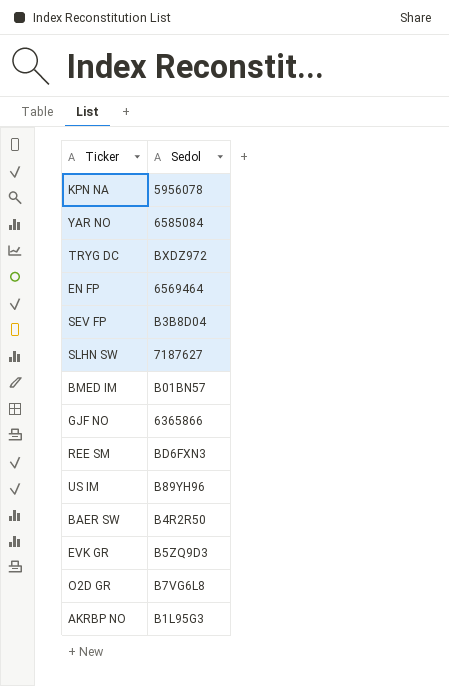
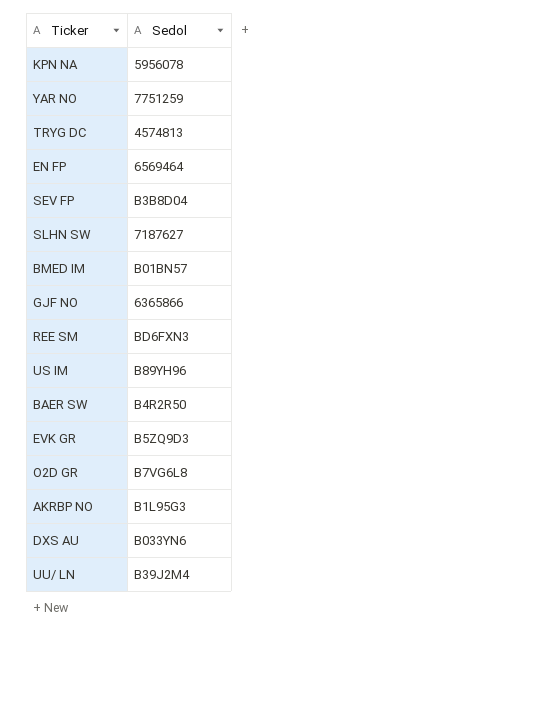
YAR NO | Sedol: 6585084 -> 7751259
TRYG DC | Sedol: BXDZ972 -> 4574813
row DXS AU: none -> B033YN6
row UU/ LN: none -> B39J2M4

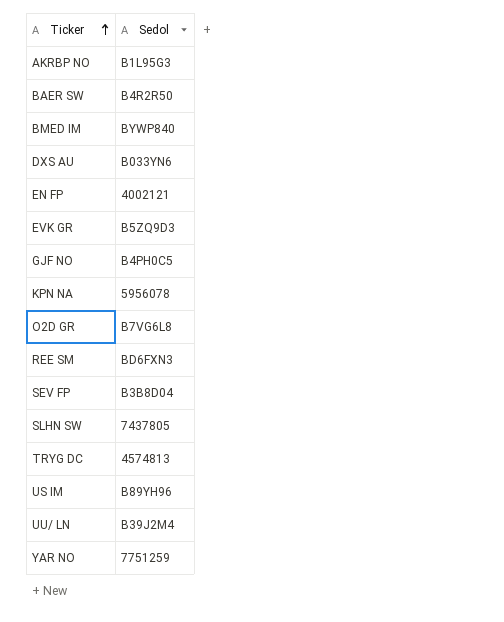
row order: none -> Ticker ascending
BMED IM | Sedol: B01BN57 -> BYWP840
EN FP | Sedol: 6569464 -> 4002121
GJF NO | Sedol: 6365866 -> B4PH0C5
SLHN SW | Sedol: 7187627 -> 7437805

